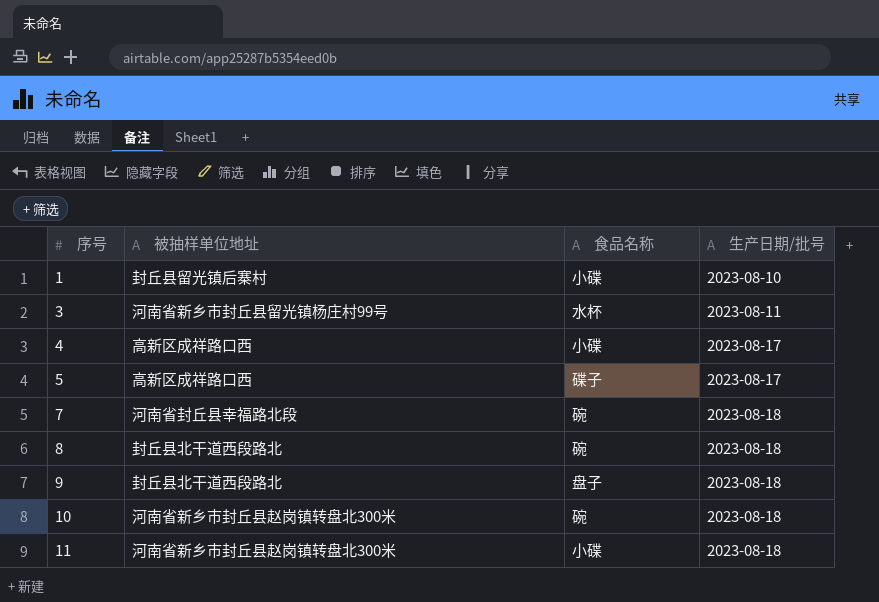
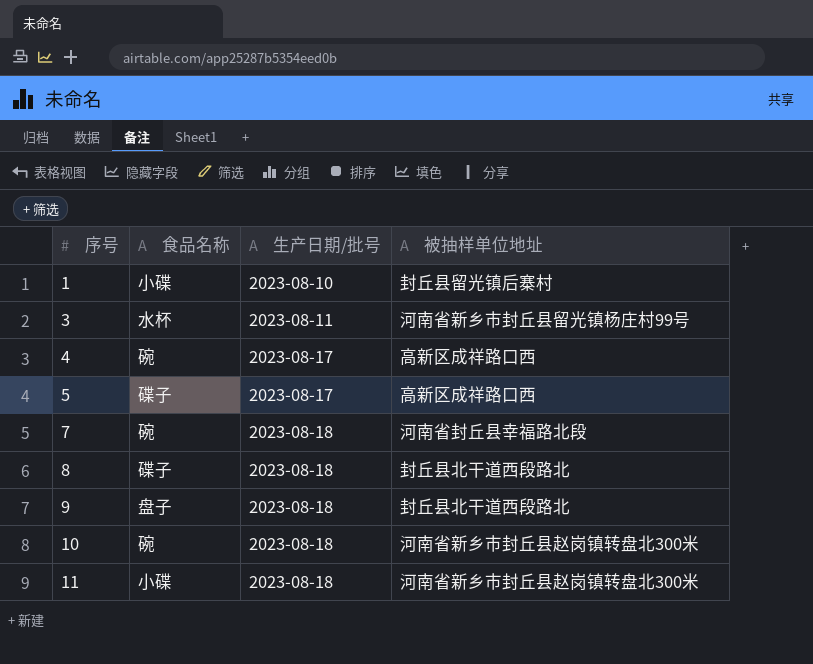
column 被抽样单位地址 | position: 2 -> 4
4 | 食品名称: 小碟 -> 碗
8 | 食品名称: 碗 -> 碟子

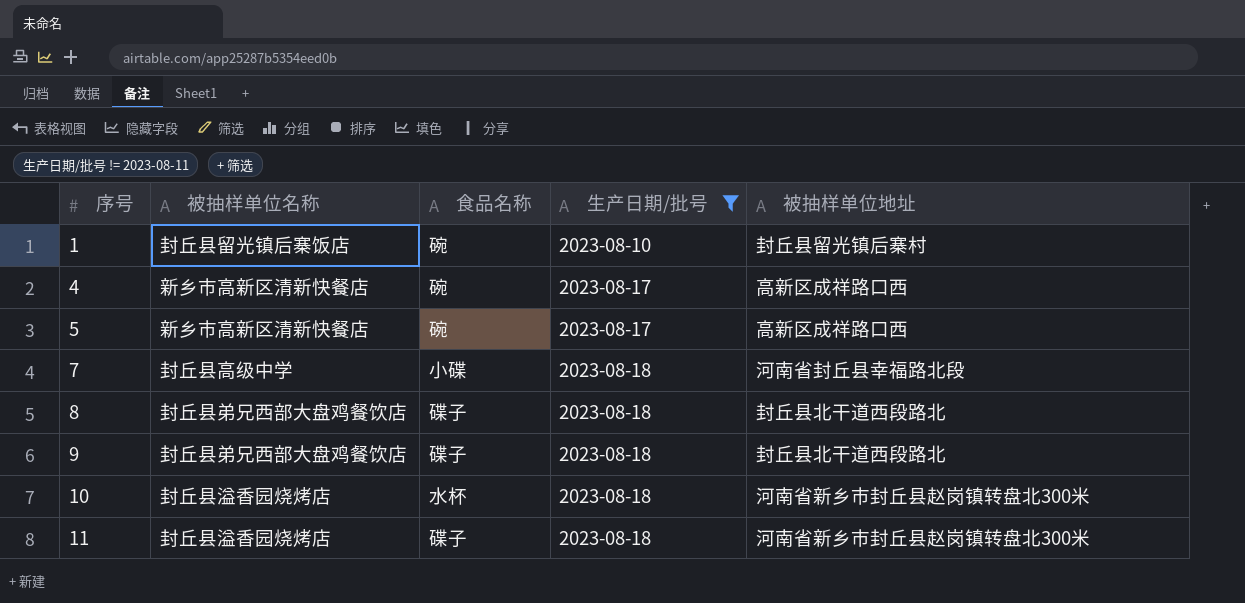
filter: none -> 生产日期/批号 != 2023-08-11
column 被抽样单位名称 | position: none -> 2
1 | 食品名称: 小碟 -> 碗
5 | 食品名称: 碟子 -> 碗
7 | 食品名称: 碗 -> 小碟
9 | 食品名称: 盘子 -> 碟子
10 | 食品名称: 碗 -> 水杯
11 | 食品名称: 小碟 -> 碟子

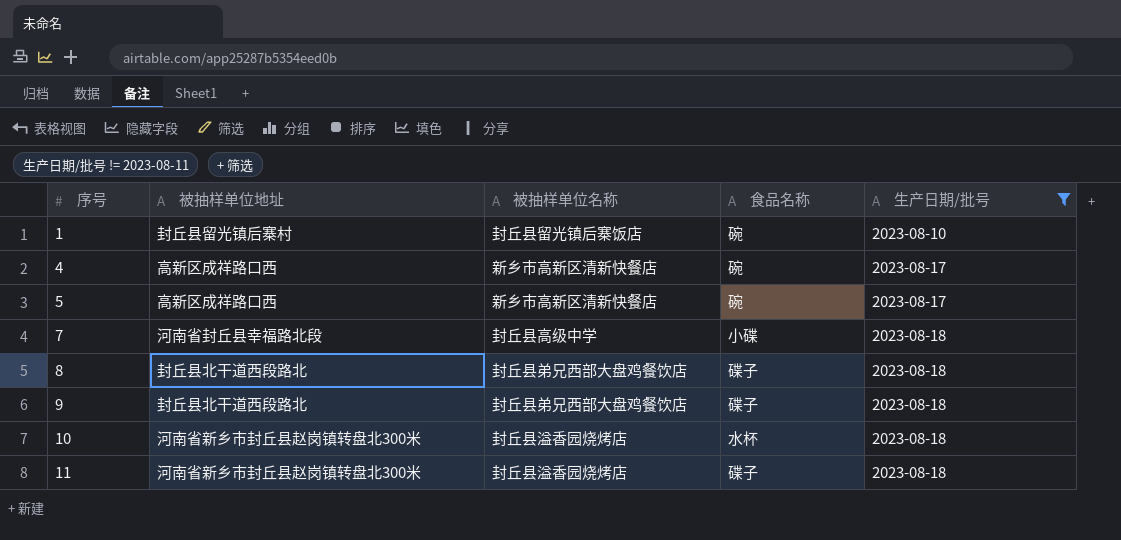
column 被抽样单位地址 | position: 5 -> 2

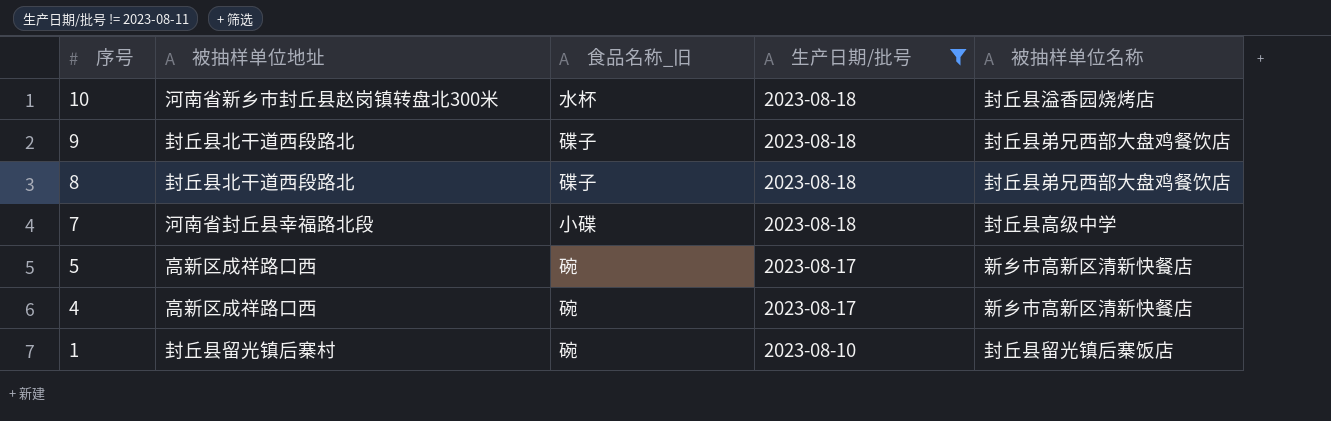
row order: 序号 ascending -> 序号 descending
column name: 食品名称 -> 食品名称_旧
column 被抽样单位名称 | position: 3 -> 5
row 11: 河南省新乡市封丘县赵岗镇转盘北300米 | 封丘县溢香园烧烤店 | 碟子 | 2023-08-18 -> none

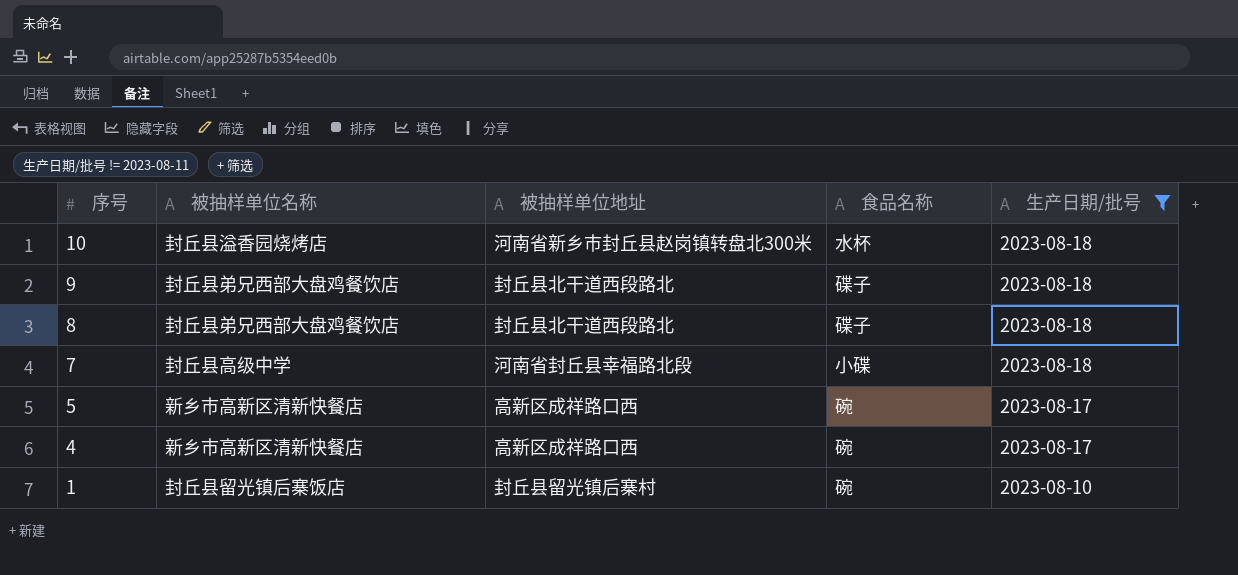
column 被抽样单位名称 | position: 5 -> 2
column name: 食品名称_旧 -> 食品名称

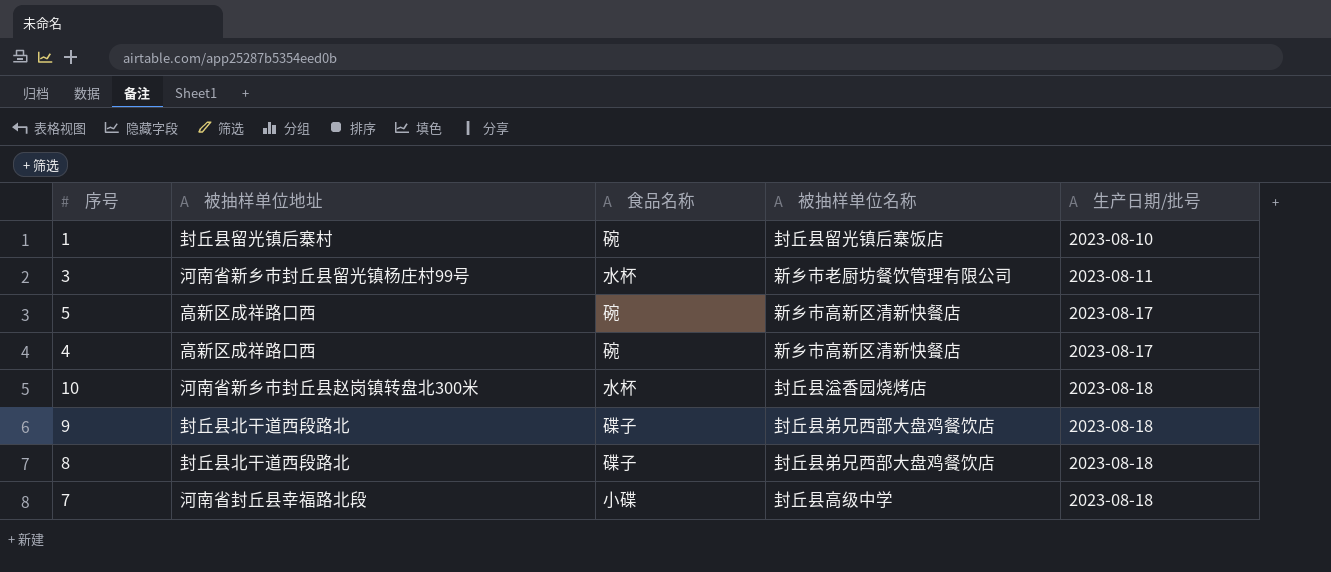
filter: 生产日期/批号 != 2023-08-11 -> none
row order: 序号 descending -> 生产日期/批号 ascending
column 被抽样单位名称 | position: 2 -> 4

